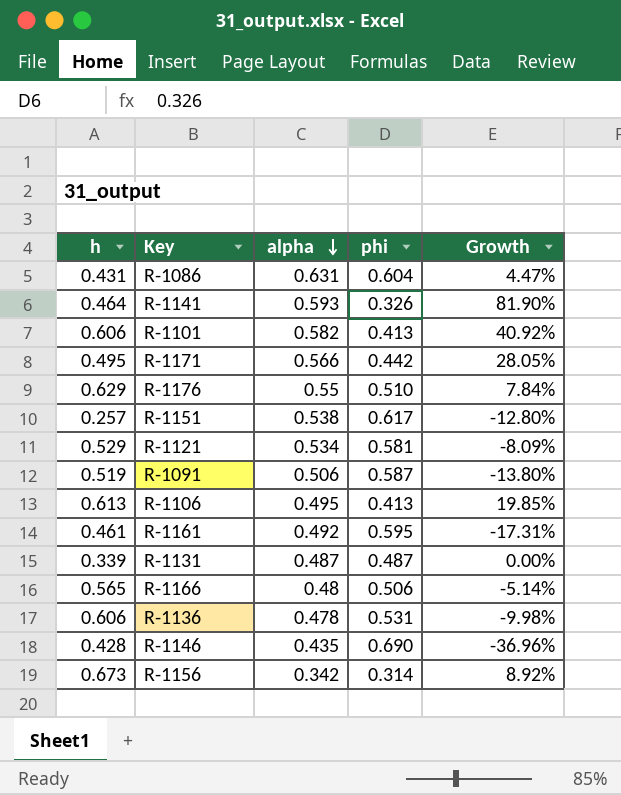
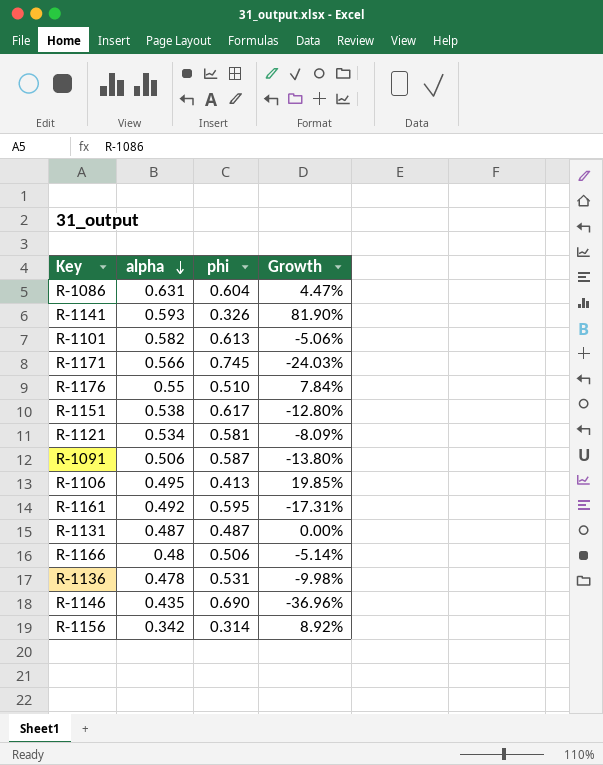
column h | position: 1 -> none
R-1101 | phi: 0.413 -> 0.613
R-1101 | Growth: 40.92% -> -5.06%
R-1171 | phi: 0.442 -> 0.745
R-1171 | Growth: 28.05% -> -24.03%

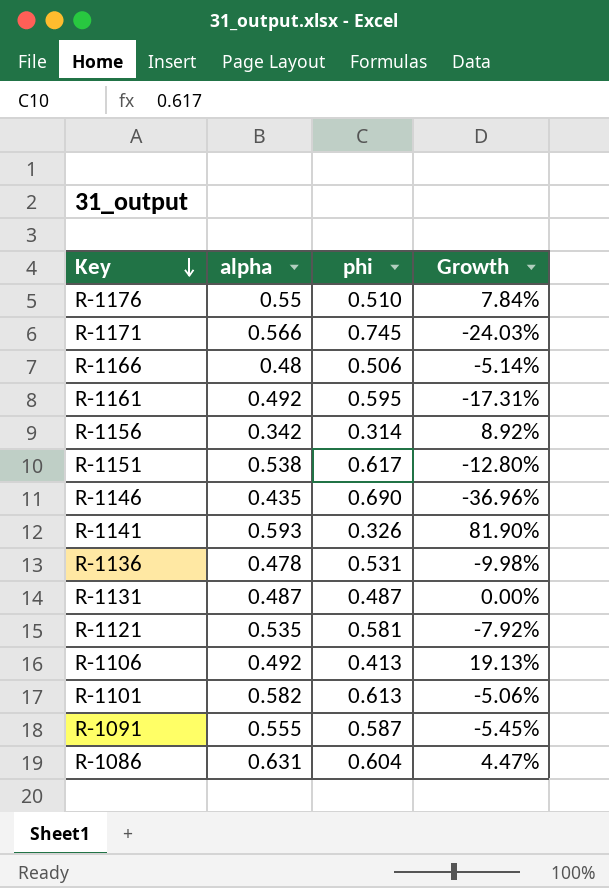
row order: alpha descending -> Key descending
R-1121 | alpha: 0.534 -> 0.535
R-1121 | Growth: -8.09% -> -7.92%
R-1106 | alpha: 0.495 -> 0.492
R-1106 | Growth: 19.85% -> 19.13%
R-1091 | alpha: 0.506 -> 0.555
R-1091 | Growth: -13.80% -> -5.45%

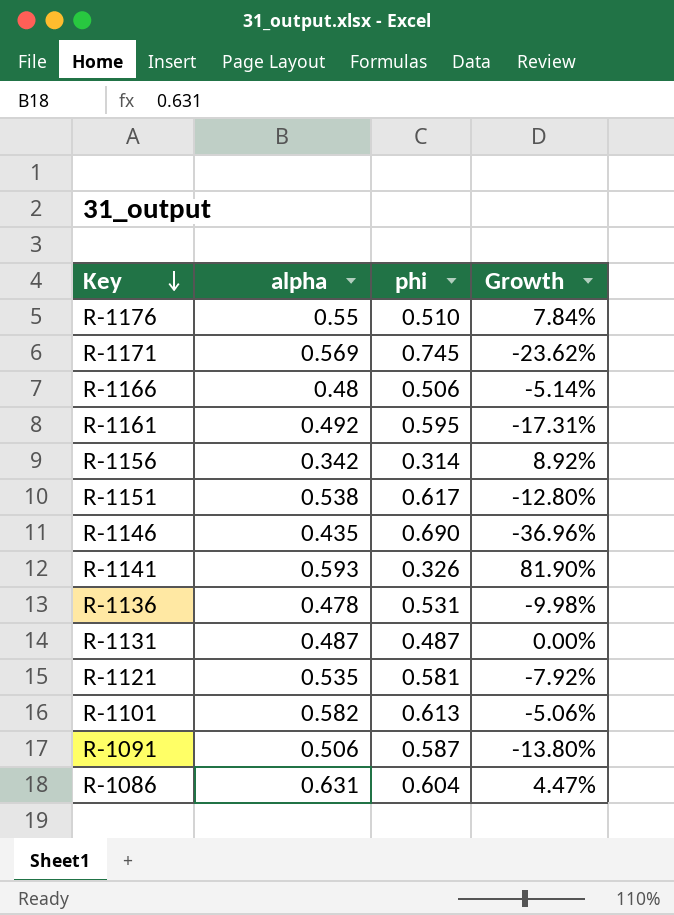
row R-1106: 0.492 | 0.413 | 19.13% -> none
R-1171 | alpha: 0.566 -> 0.569
R-1171 | Growth: -24.03% -> -23.62%
R-1091 | alpha: 0.555 -> 0.506
R-1091 | Growth: -5.45% -> -13.80%

